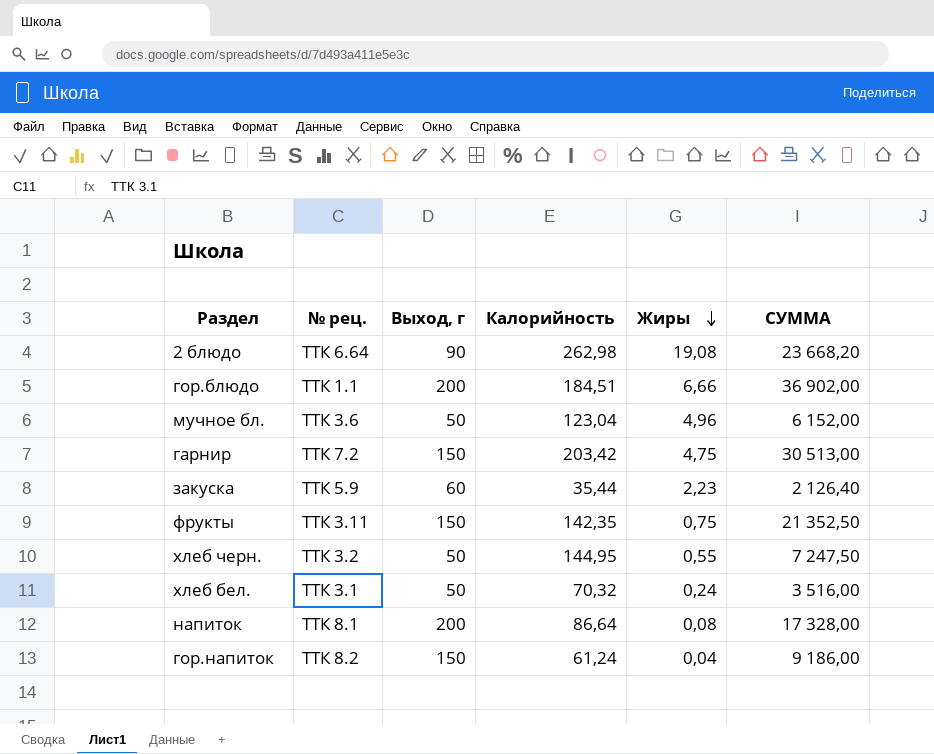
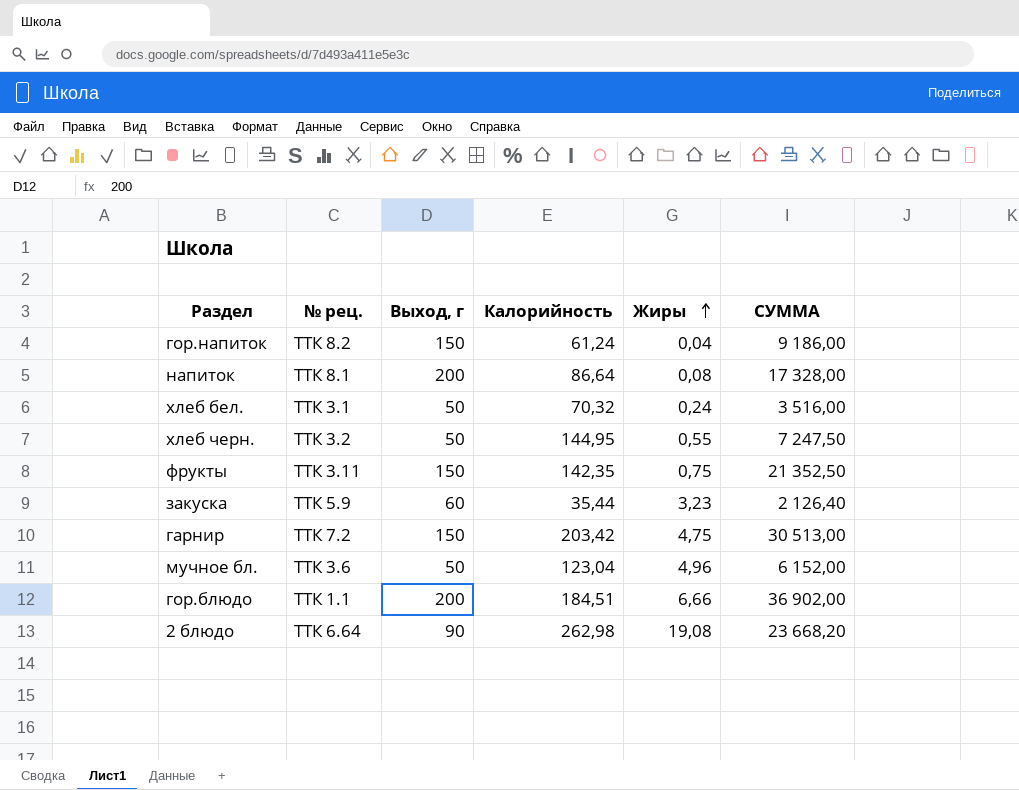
row order: Жиры descending -> Жиры ascending
закуска | Жиры: 2,23 -> 3,23

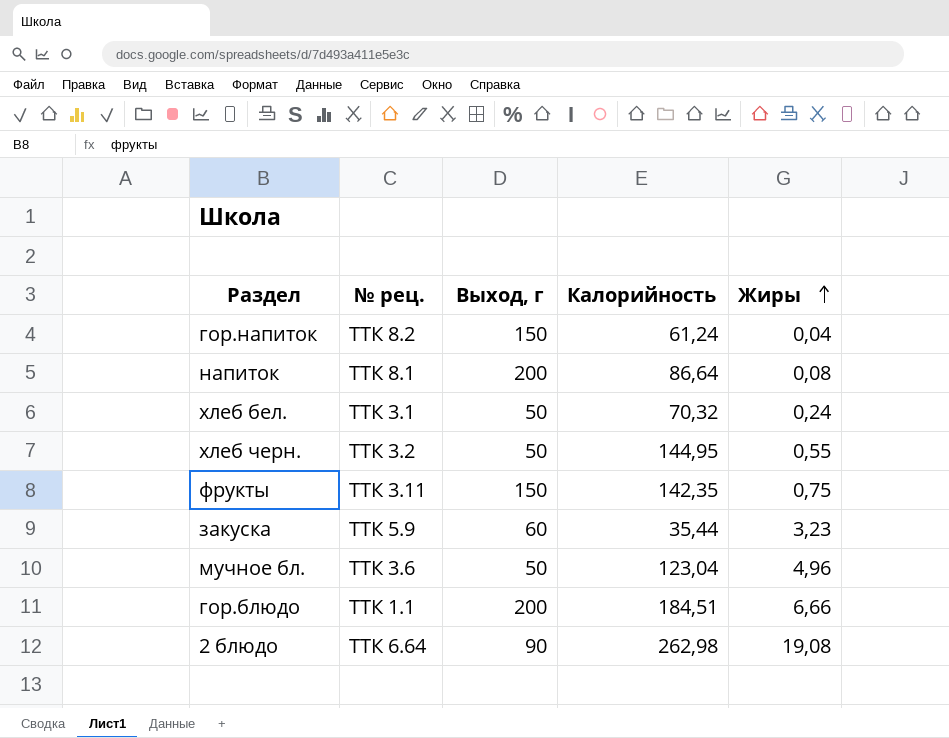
column СУММА | formula: [Выход, г] * [Калорийность] -> none
row гарнир: ТТК 7.2 | 150 | 203,42 | 4,75 | 30 513,00 -> none

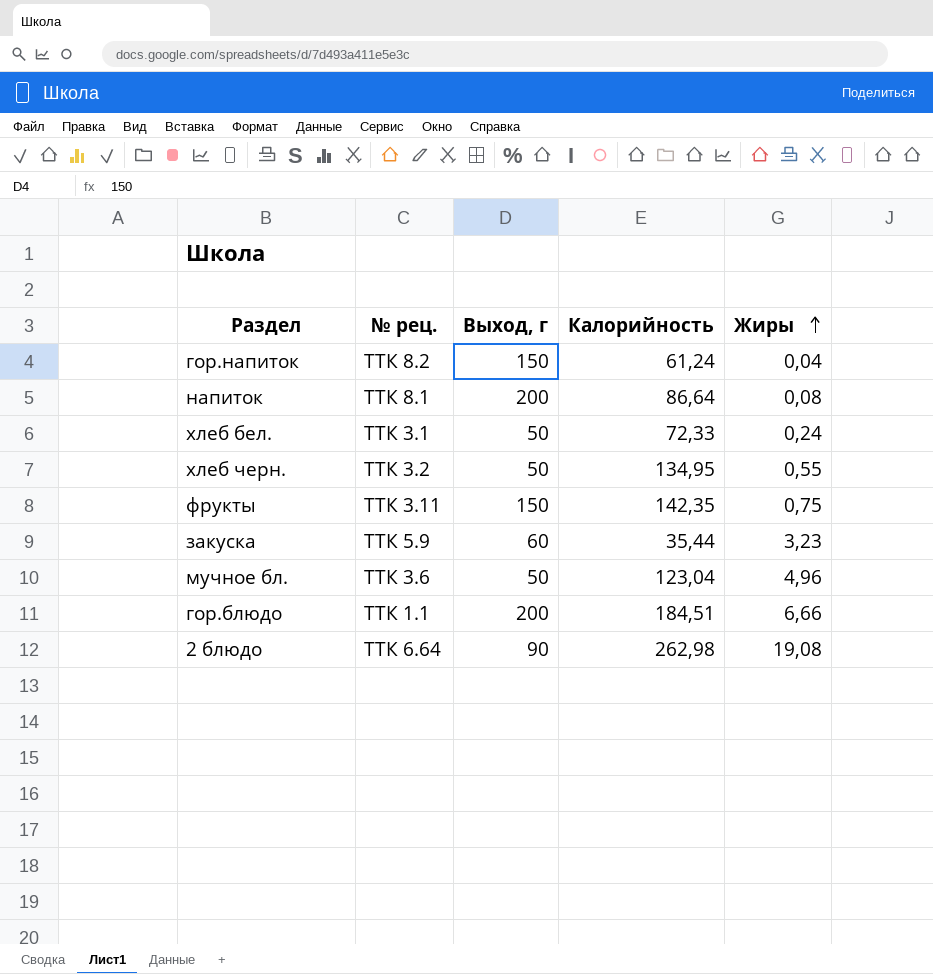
хлеб бел. | Калорийность: 70,32 -> 72,33
хлеб черн. | Калорийность: 144,95 -> 134,95

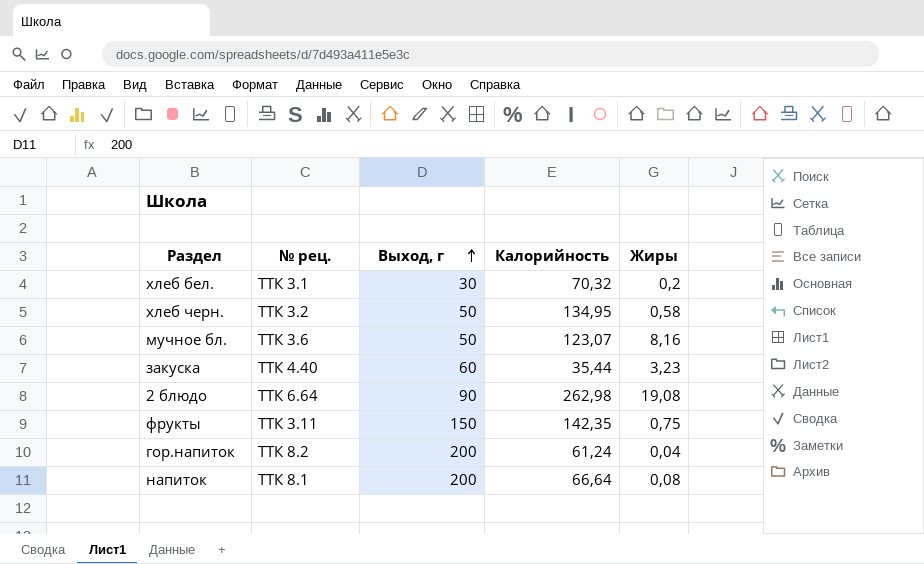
row order: Жиры ascending -> Выход, г ascending
row гор.блюдо: ТТК 1.1 | 200 | 184,51 | 6,66 -> none
хлеб бел. | Выход, г: 50 -> 30
хлеб бел. | Калорийность: 72,33 -> 70,32
хлеб бел. | Жиры: 0,24 -> 0,2
хлеб черн. | Жиры: 0,55 -> 0,58
мучное бл. | Калорийность: 123,04 -> 123,07
мучное бл. | Жиры: 4,96 -> 8,16
закуска | № рец.: ТТК 5.9 -> ТТК 4.40
гор.напиток | Выход, г: 150 -> 200
напиток | Калорийность: 86,64 -> 66,64

